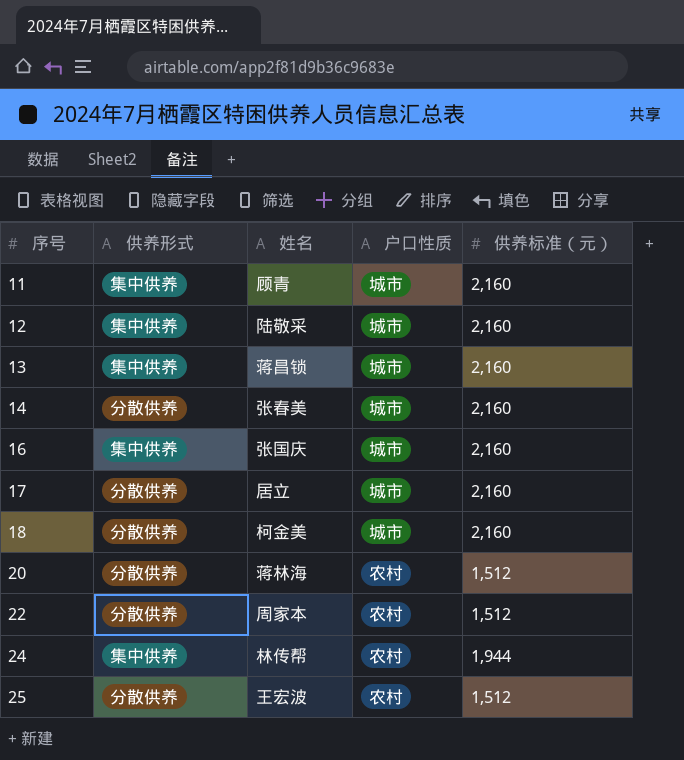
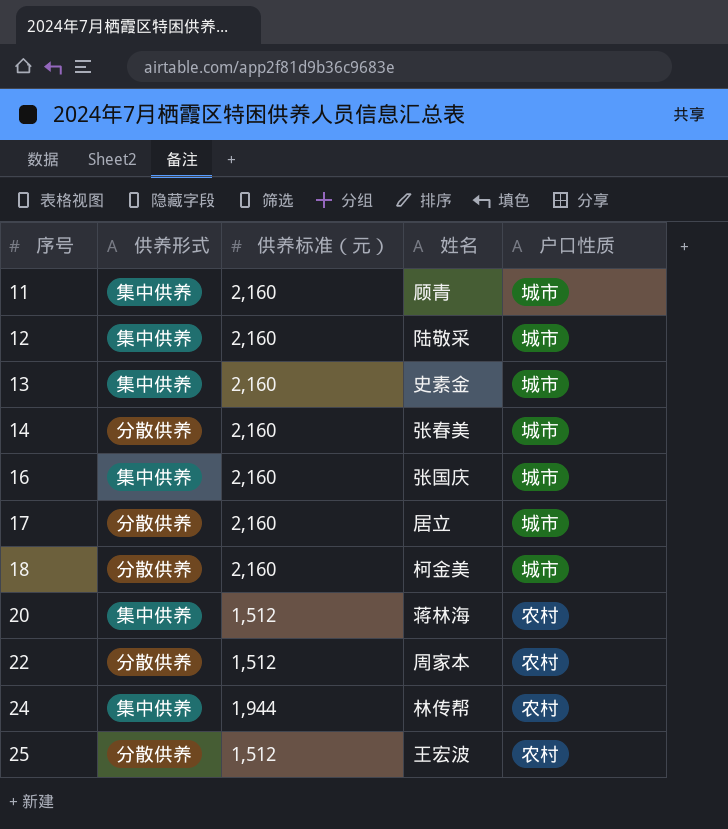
column 供养标准（元） | position: 5 -> 3
13 | 姓名: 蒋昌锁 -> 史素金
20 | 供养形式: 分散供养 -> 集中供养

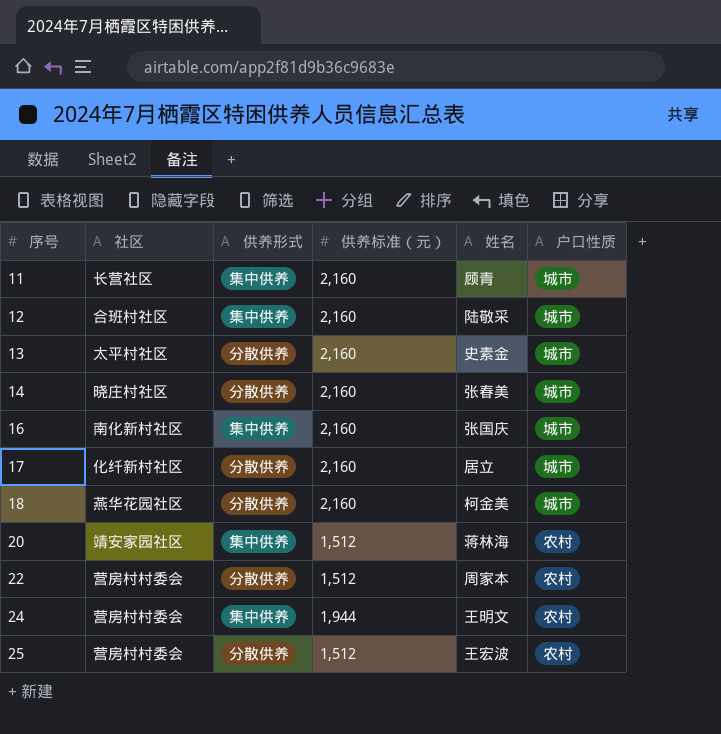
column 社区 | position: none -> 2
13 | 供养形式: 集中供养 -> 分散供养
24 | 姓名: 林传帮 -> 王明文

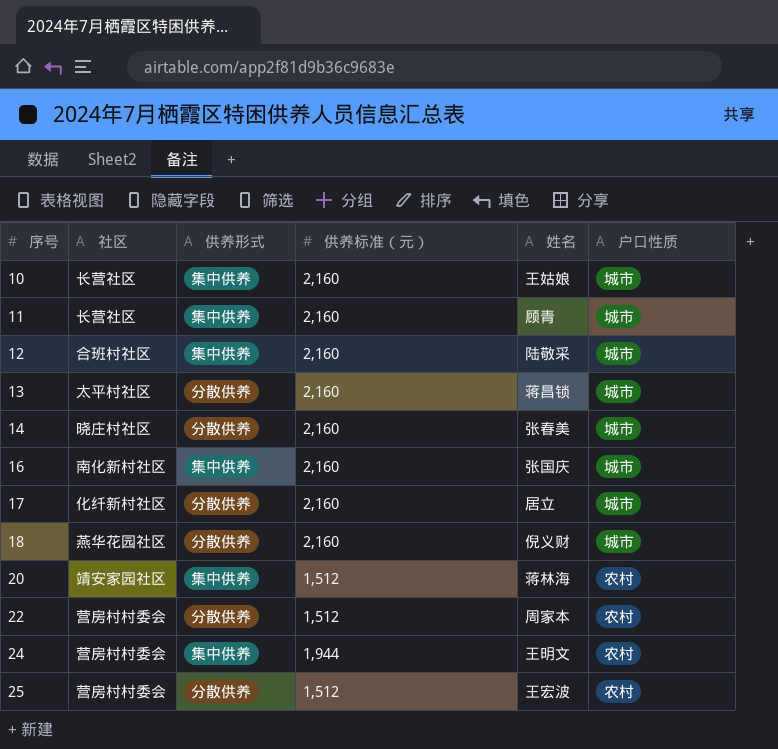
row 10: none -> 长营社区 | 集中供养 | 2,160 | 王姑娘 | 城市
13 | 姓名: 史素金 -> 蒋昌锁
18 | 姓名: 柯金美 -> 倪义财

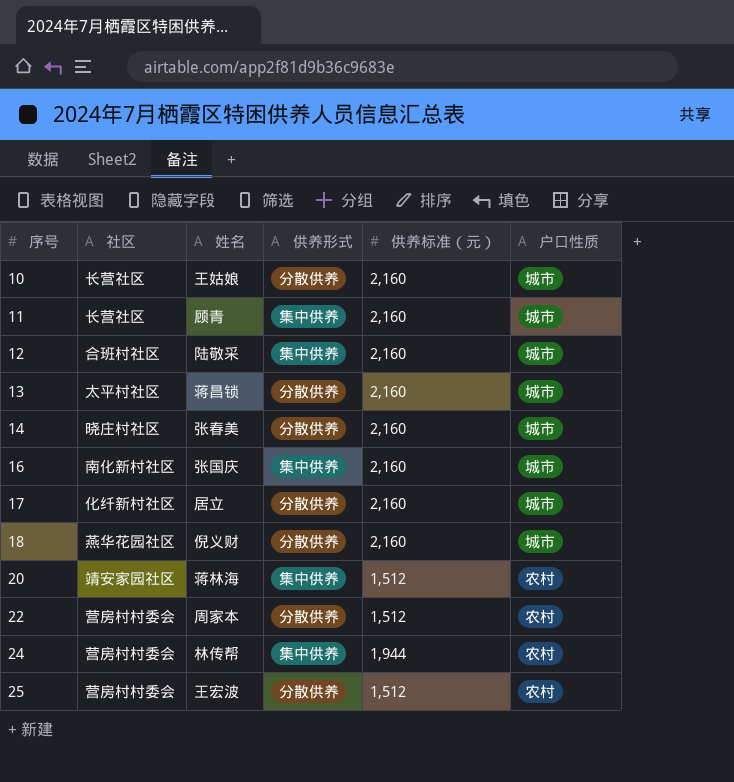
column 姓名 | position: 5 -> 3
10 | 供养形式: 集中供养 -> 分散供养
24 | 姓名: 王明文 -> 林传帮

